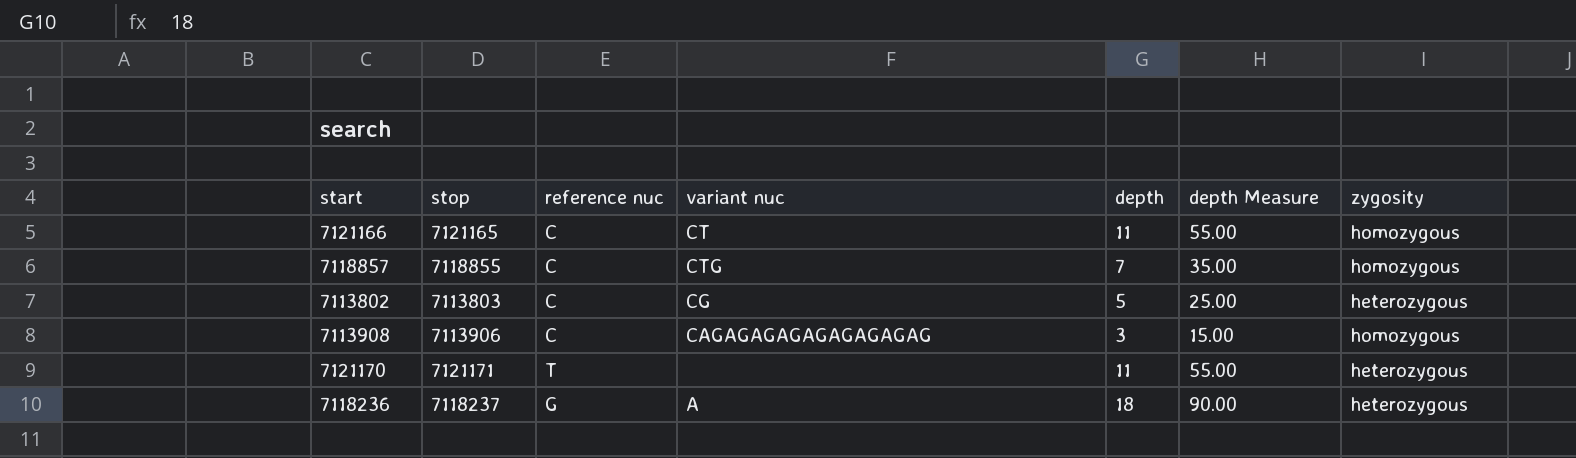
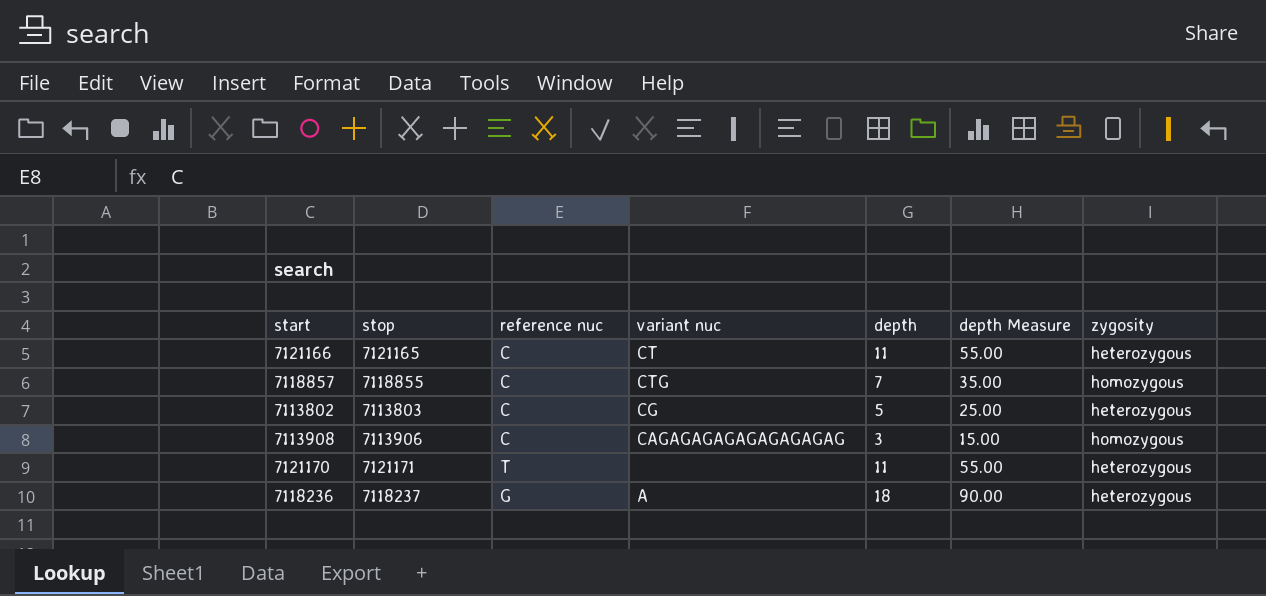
7121166 | zygosity: homozygous -> heterozygous

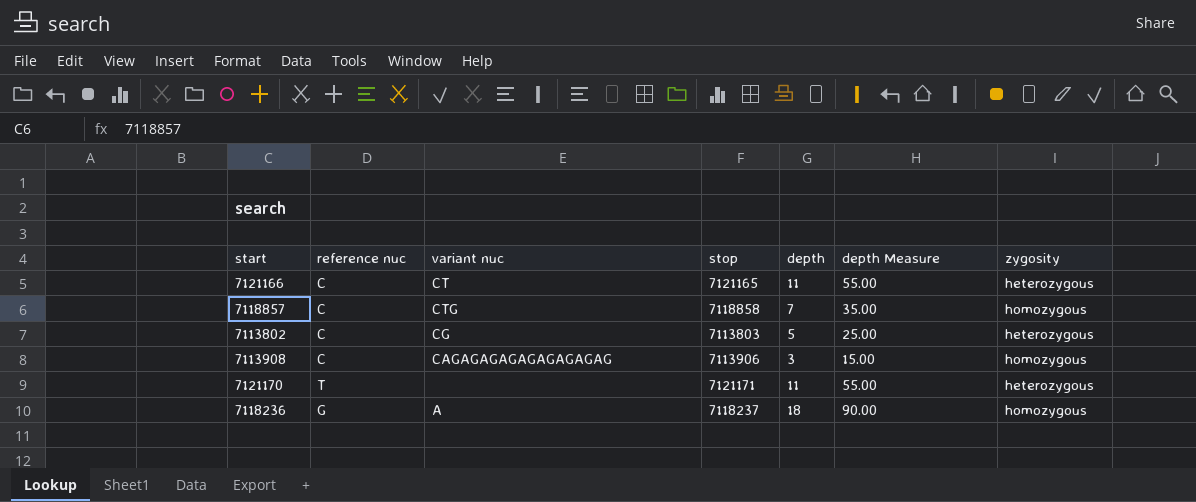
column stop | position: 2 -> 4
7118857 | stop: 7118855 -> 7118858
7118236 | zygosity: heterozygous -> homozygous

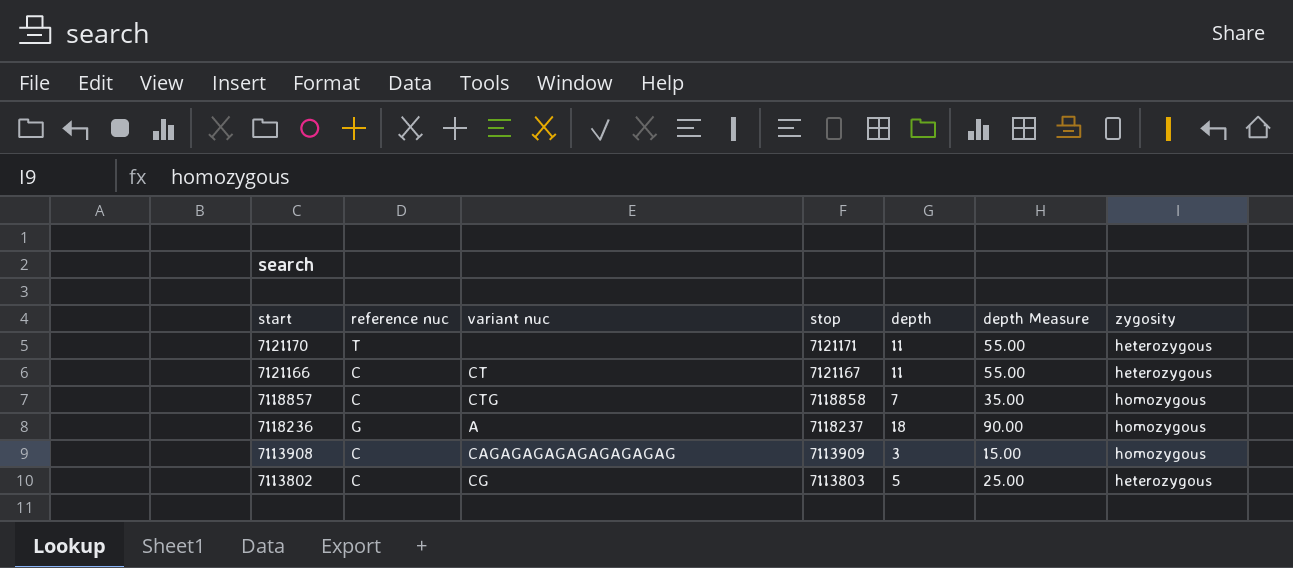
row order: none -> start descending
7121166 | stop: 7121165 -> 7121167
7113908 | stop: 7113906 -> 7113909

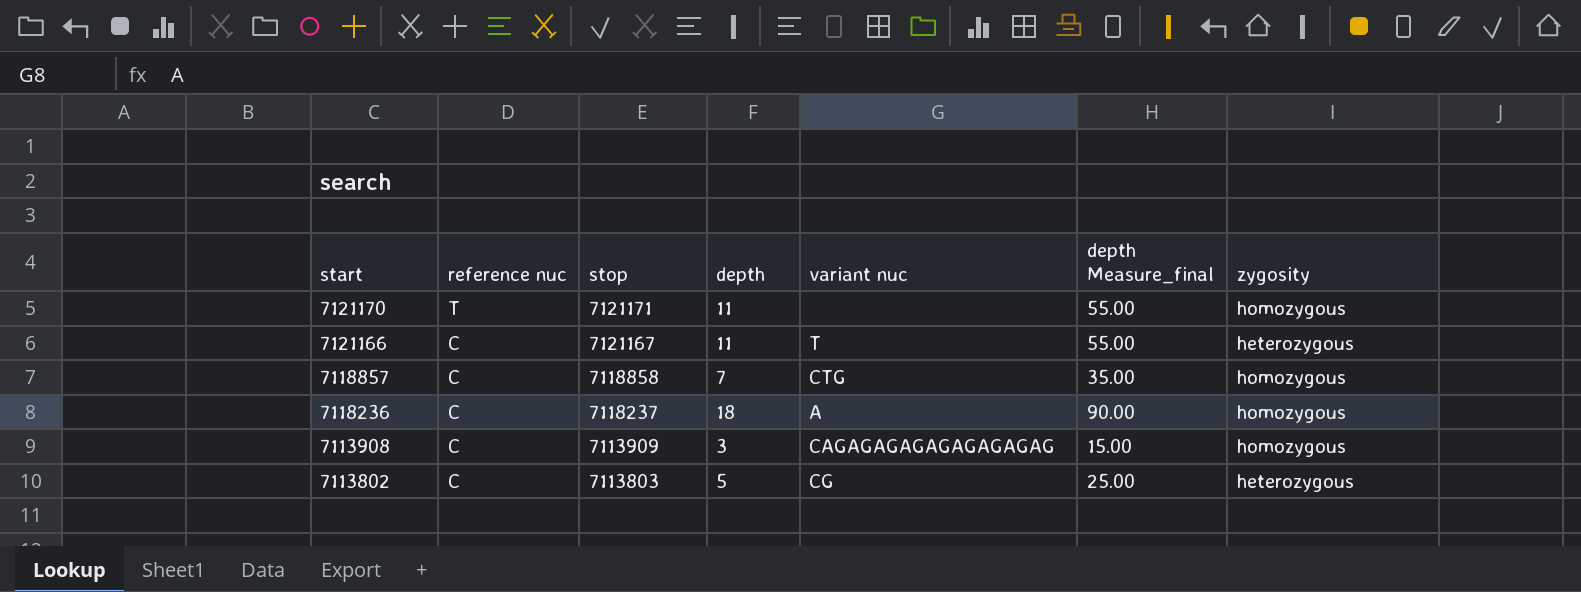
column variant nuc | position: 3 -> 5
column name: depth Measure -> depth Measure_final
7121170 | zygosity: heterozygous -> homozygous
7121166 | variant nuc: CT -> T
7118236 | reference nuc: G -> C

